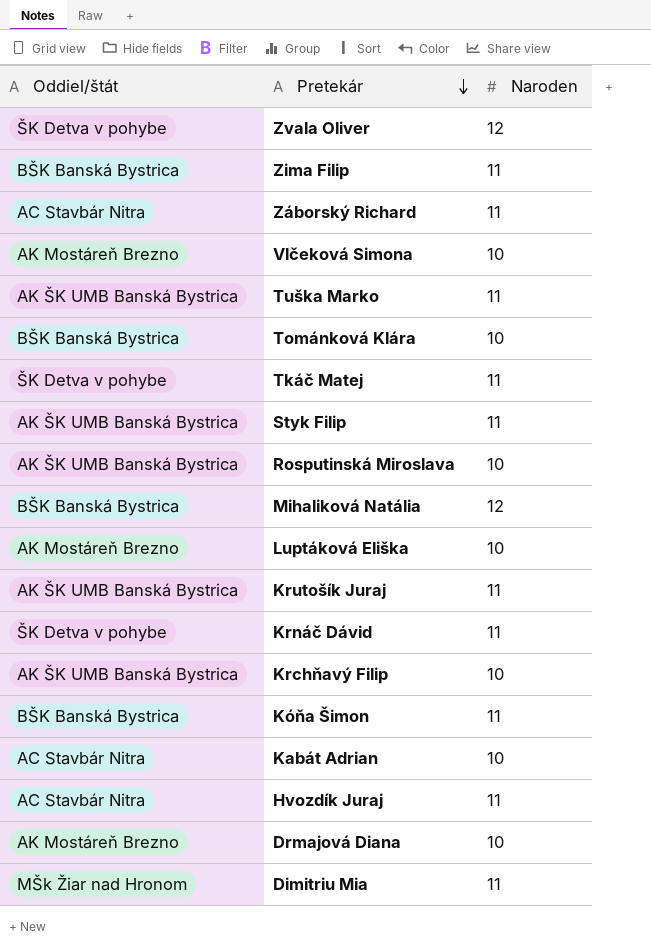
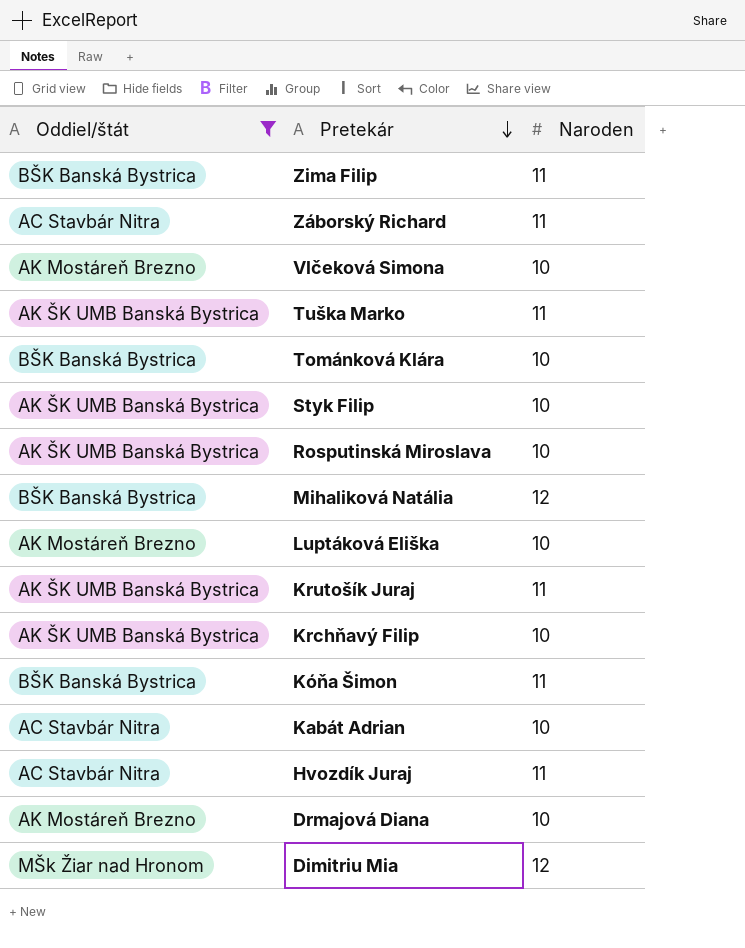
filter: none -> Oddiel/štát != ŠK Detva v pohybe
Styk Filip | Naroden: 11 -> 10
Dimitriu Mia | Naroden: 11 -> 12

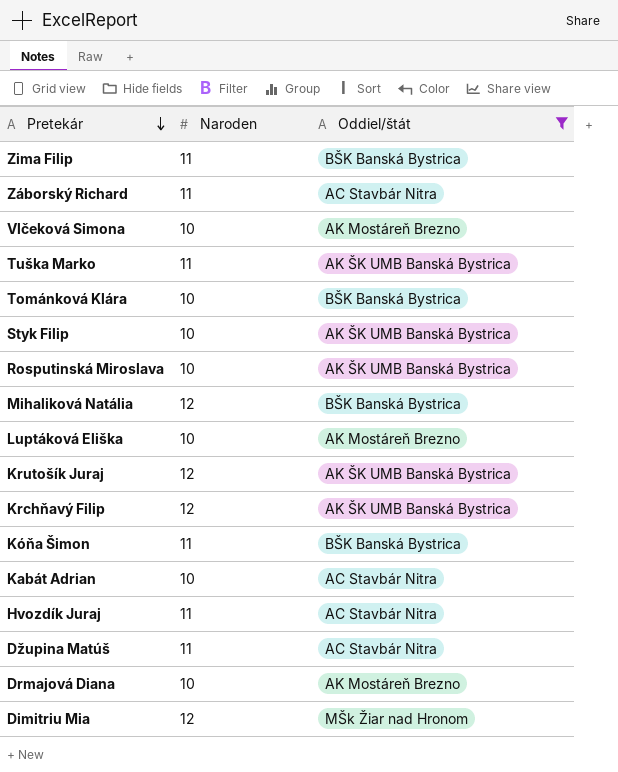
column Oddiel/štát | position: 1 -> 3
Krutošík Juraj | Naroden: 11 -> 12
Krchňavý Filip | Naroden: 10 -> 12
row Džupina Matúš: none -> 11 | AC Stavbár Nitra

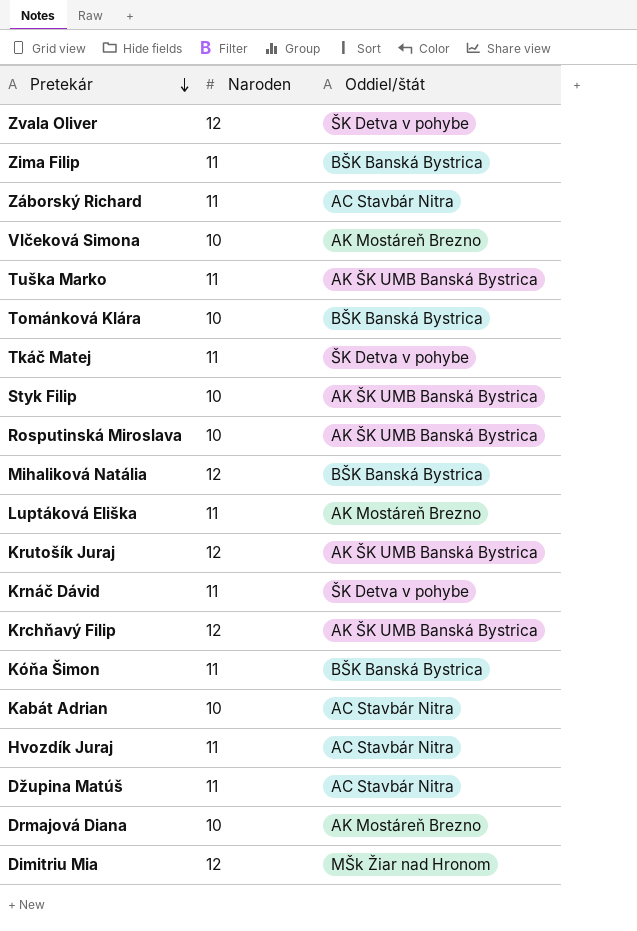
filter: Oddiel/štát != ŠK Detva v pohybe -> none
Luptáková Eliška | Naroden: 10 -> 11

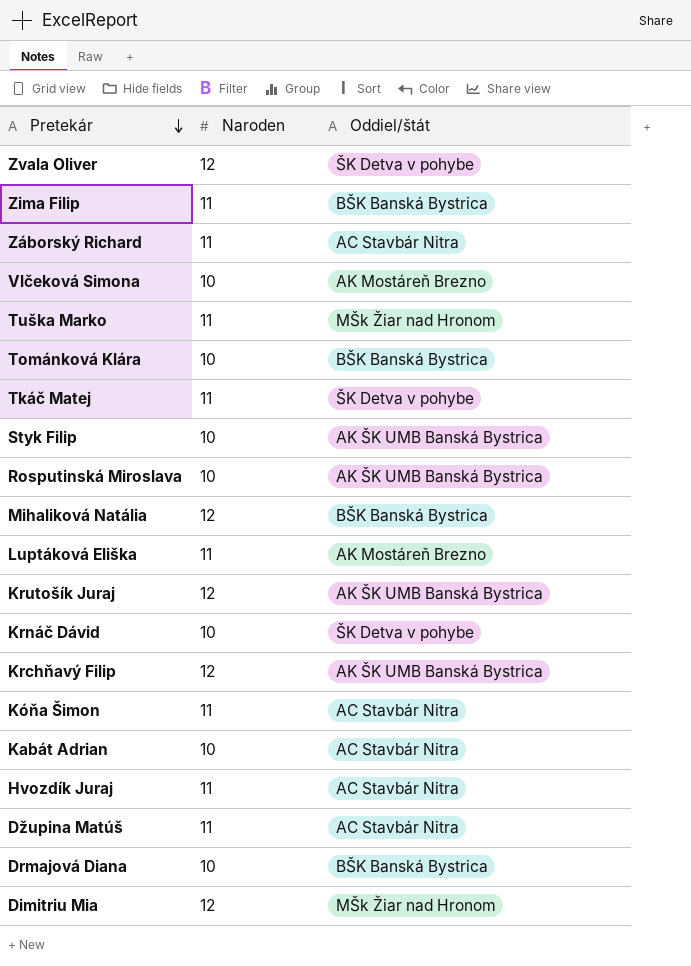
Tuška Marko | Oddiel/štát: AK ŠK UMB Banská Bystrica -> MŠk Žiar nad Hronom
Krnáč Dávid | Naroden: 11 -> 10
Kóňa Šimon | Oddiel/štát: BŠK Banská Bystrica -> AC Stavbár Nitra
Drmajová Diana | Oddiel/štát: AK Mostáreň Brezno -> BŠK Banská Bystrica

